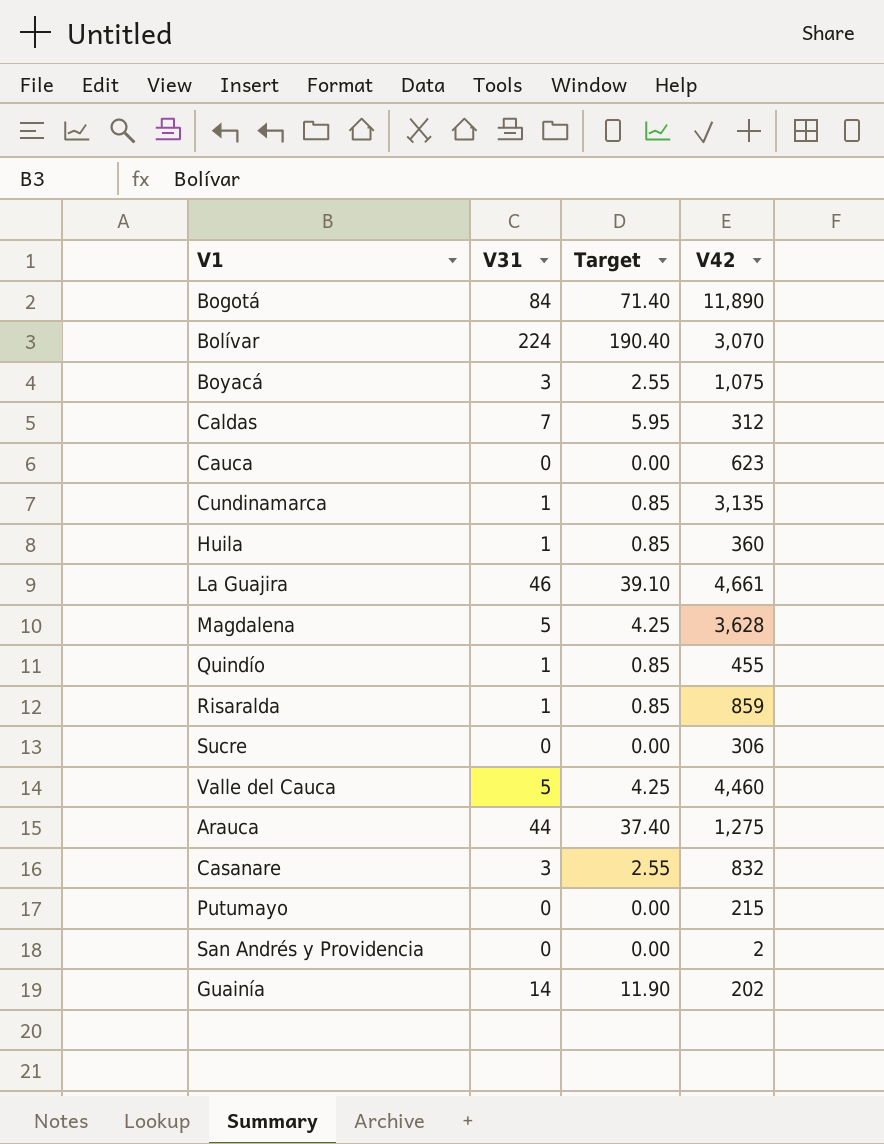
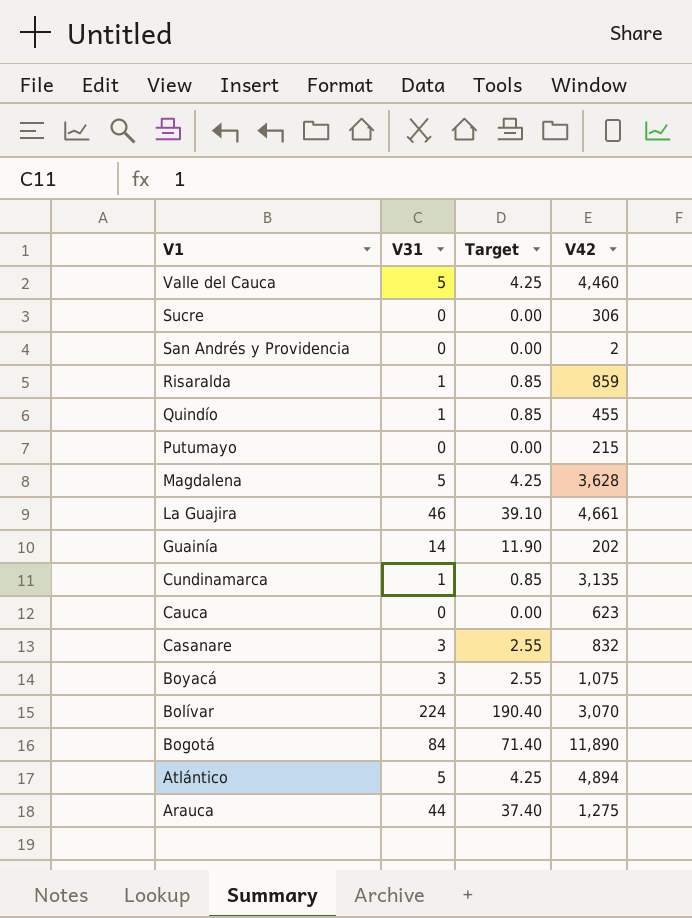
row order: none -> V1 descending
row Caldas: 7 | 5.95 | 312 -> none
row Huila: 1 | 0.85 | 360 -> none
row Atlántico: none -> 5 | 4.25 | 4,894

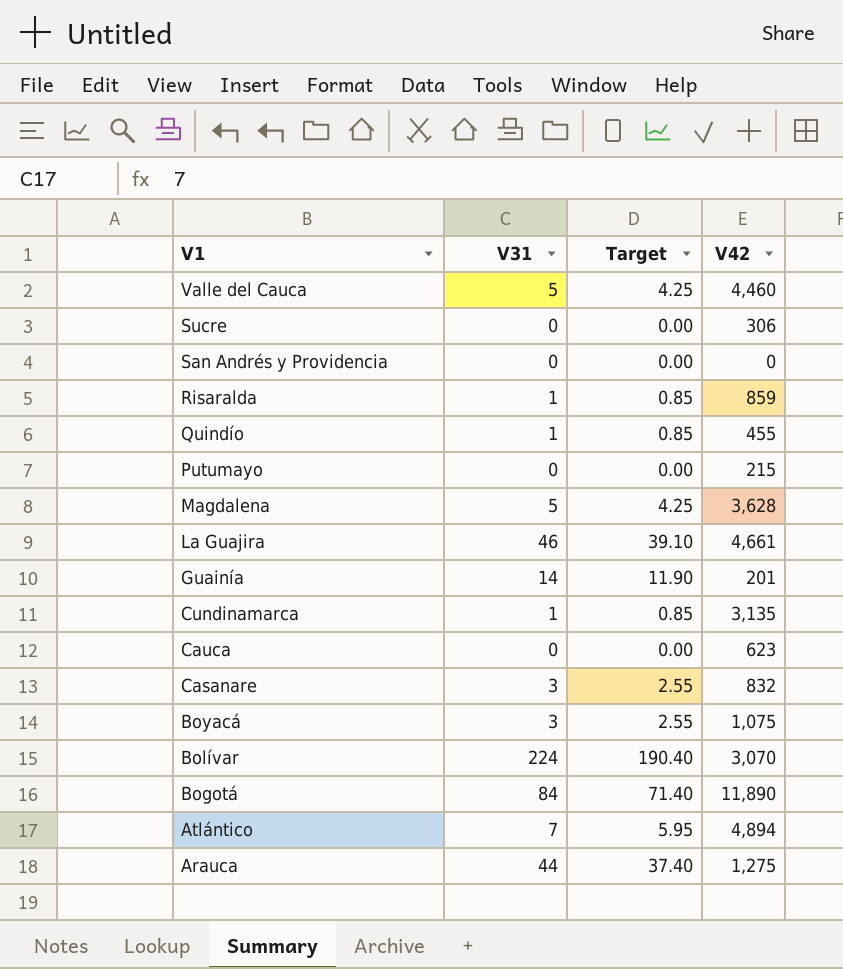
San Andrés y Providencia | V42: 2 -> 0
Guainía | V42: 202 -> 201
Atlántico | V31: 5 -> 7
Atlántico | Target: 4.25 -> 5.95

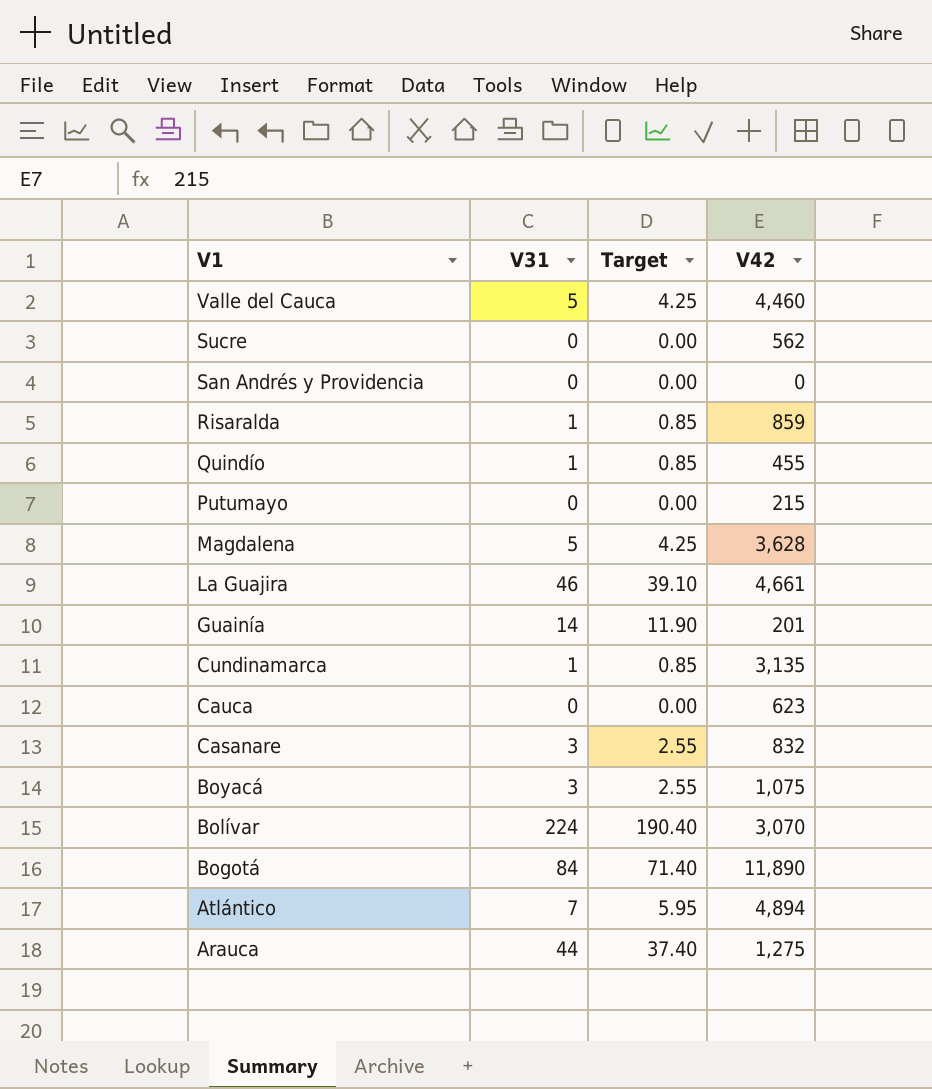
Sucre | V42: 306 -> 562

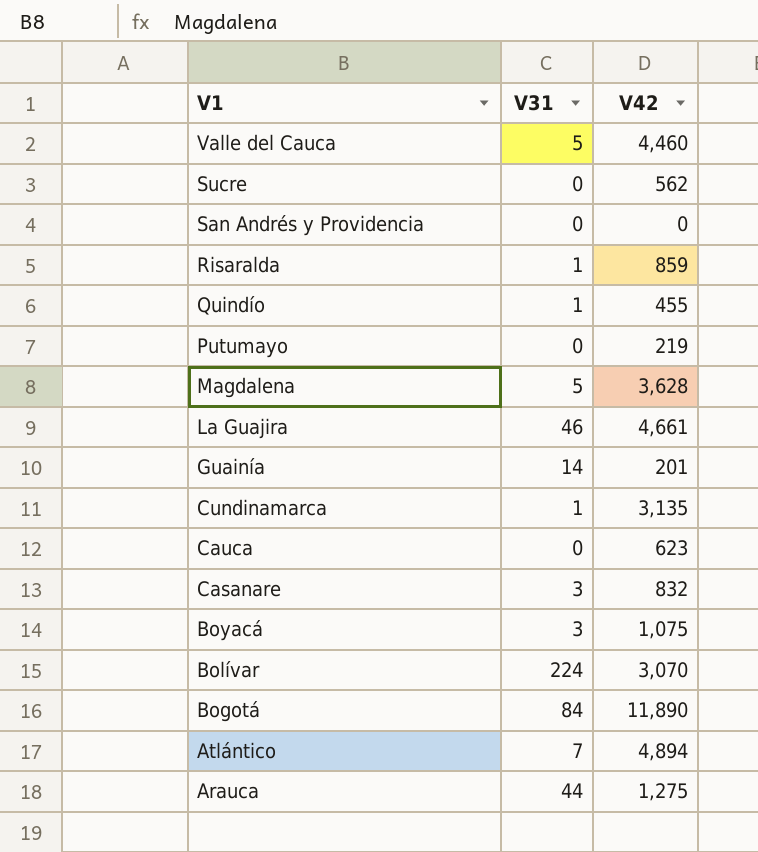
column Target | formula: [V31] * 0.85 -> none
Putumayo | V42: 215 -> 219

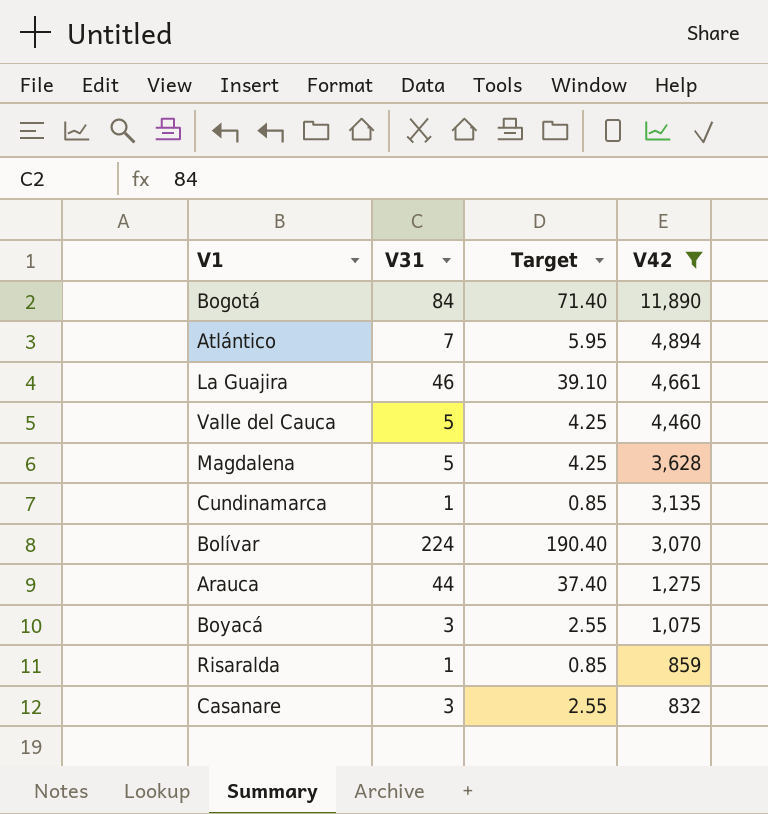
filter: none -> V42 >= 832
row order: V1 descending -> V42 descending
column Target | formula: none -> [V31] * 0.85

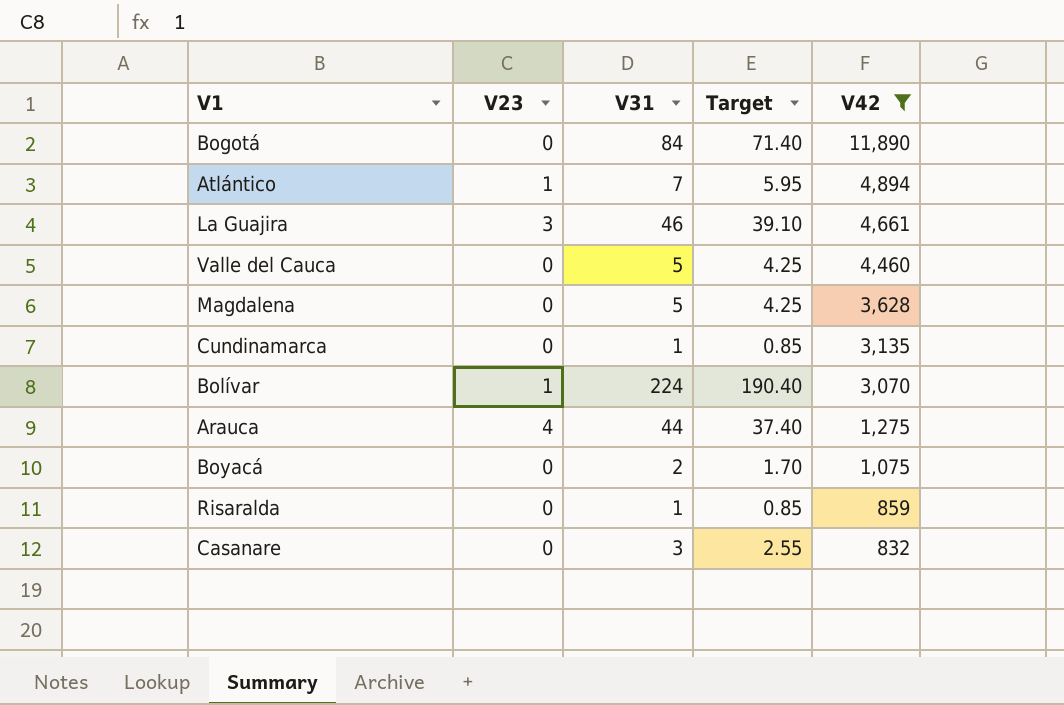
column V23 | position: none -> 2
Boyacá | V31: 3 -> 2
Boyacá | Target: 2.55 -> 1.70

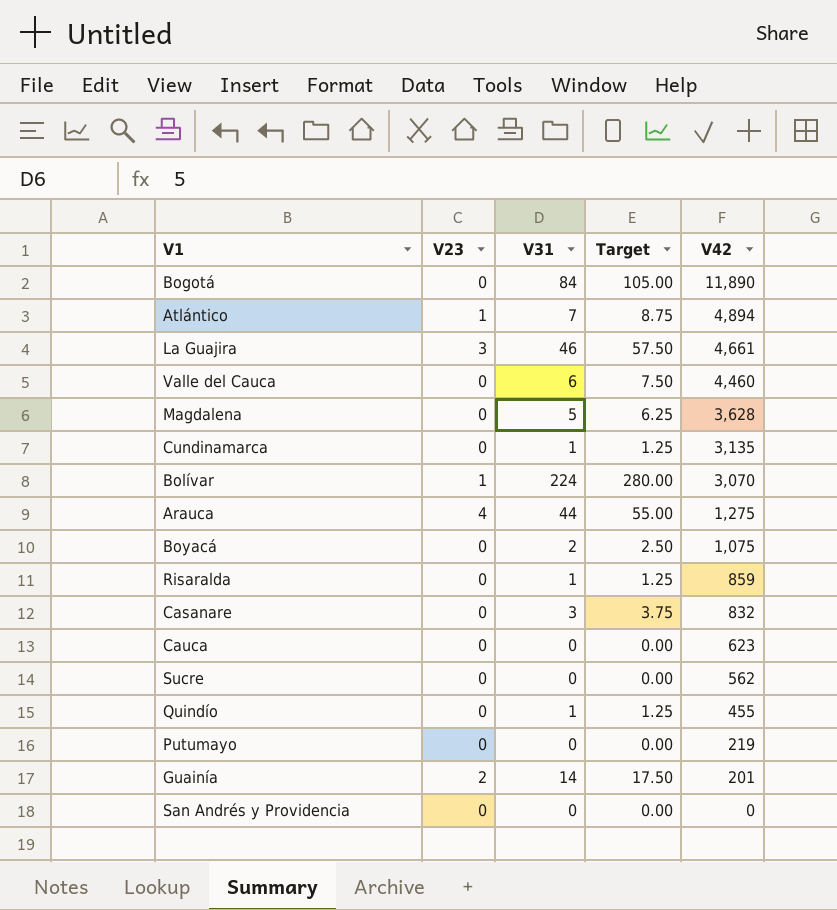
filter: V42 >= 832 -> none
column Target | formula: [V31] * 0.85 -> [V31] * 1.25
Valle del Cauca | V31: 5 -> 6

